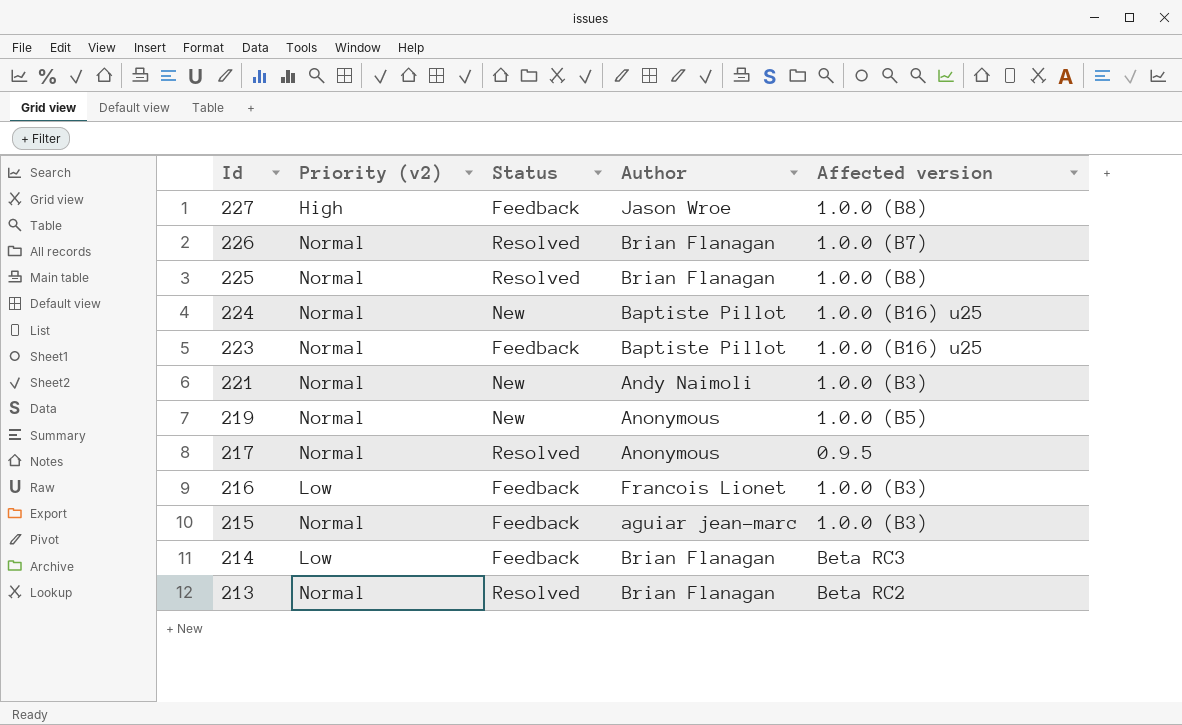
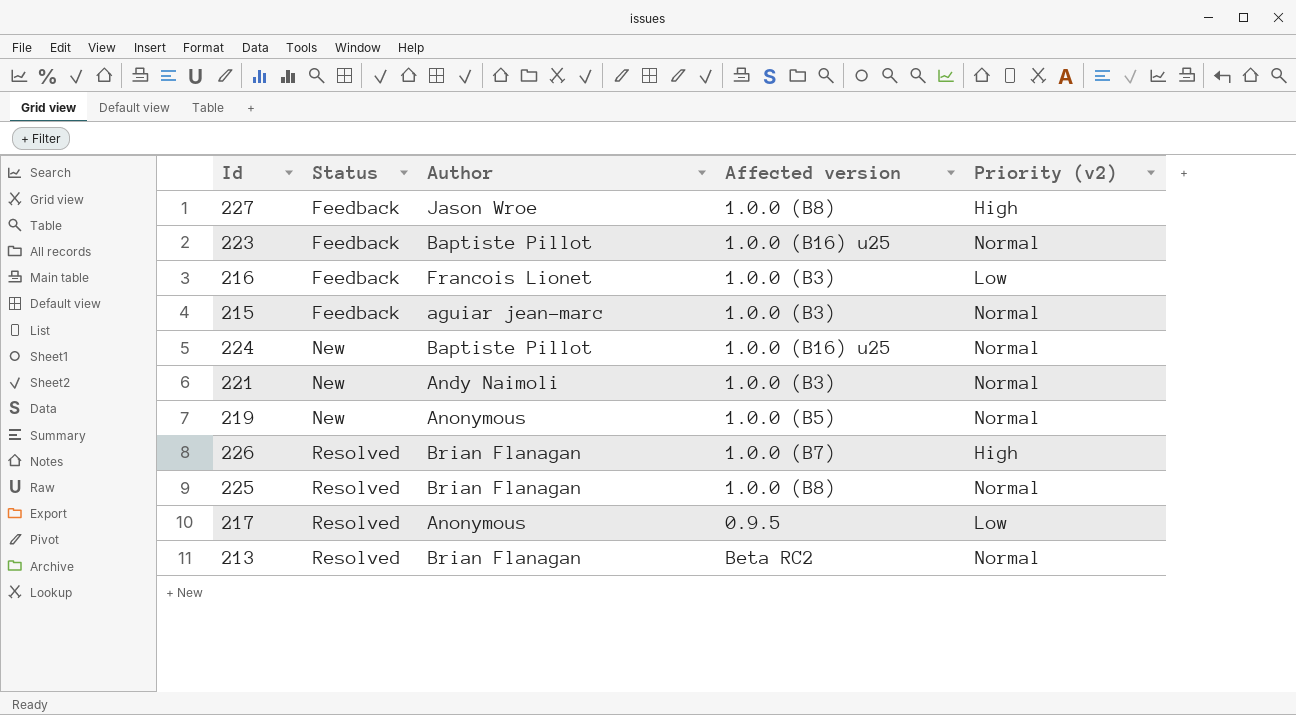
row order: Id descending -> Status ascending
column Priority (v2) | position: 2 -> 5
row 214: Low | Feedback | Brian Flanagan | Beta RC3 -> none
226 | Priority (v2): Normal -> High
217 | Priority (v2): Normal -> Low

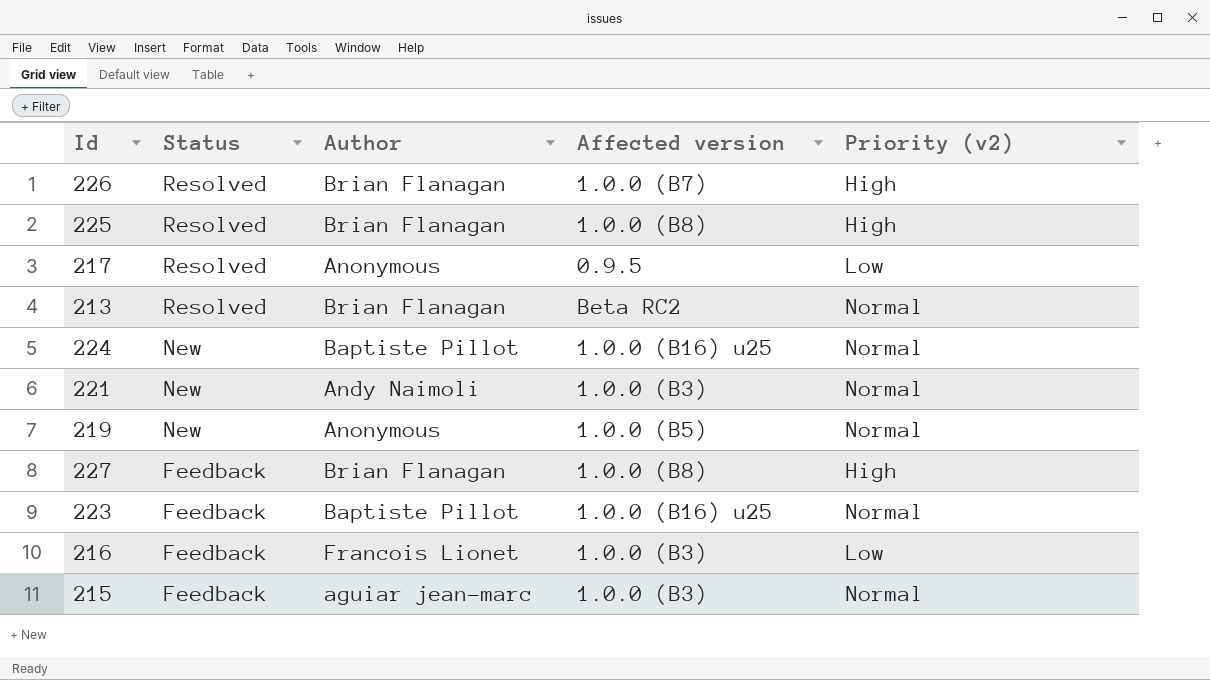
row order: Status ascending -> Status descending
225 | Priority (v2): Normal -> High
227 | Author: Jason Wroe -> Brian Flanagan

